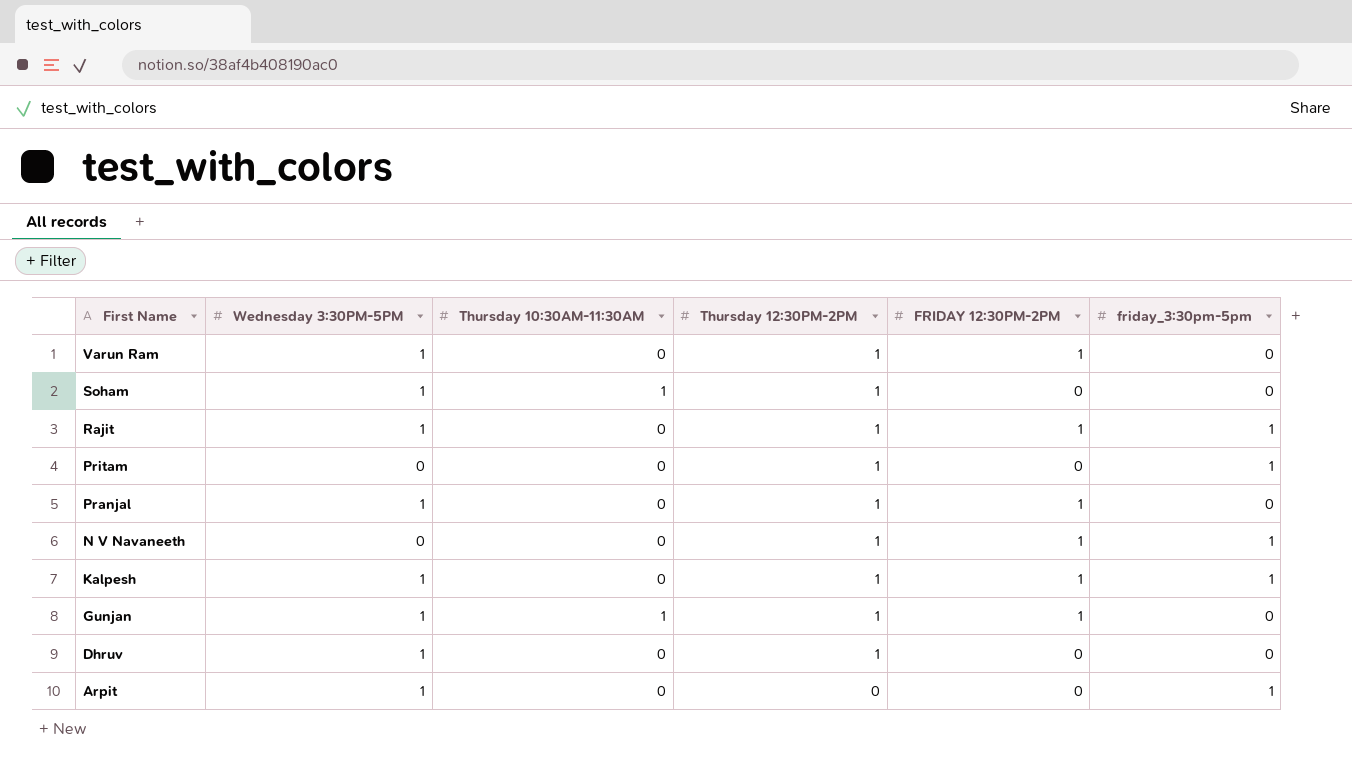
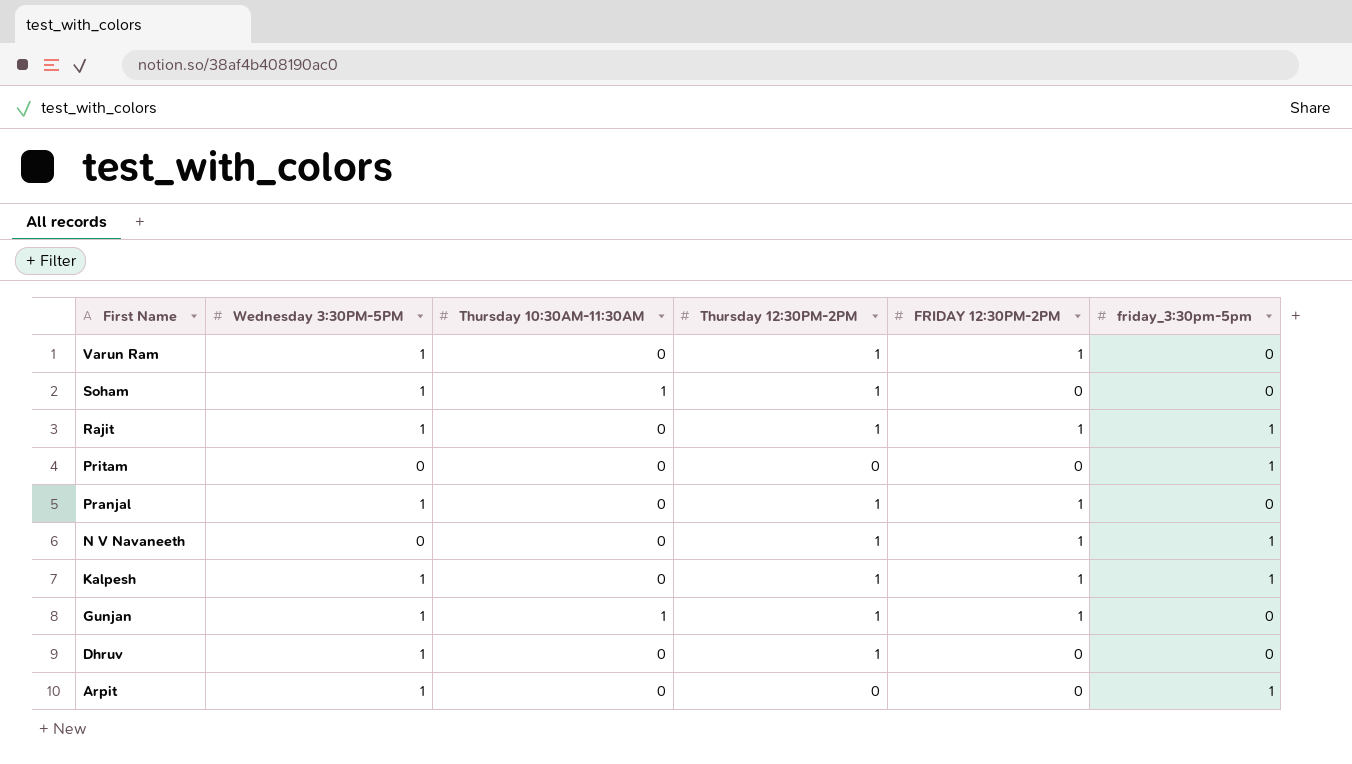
Pritam | Thursday 12:30PM-2PM: 1 -> 0

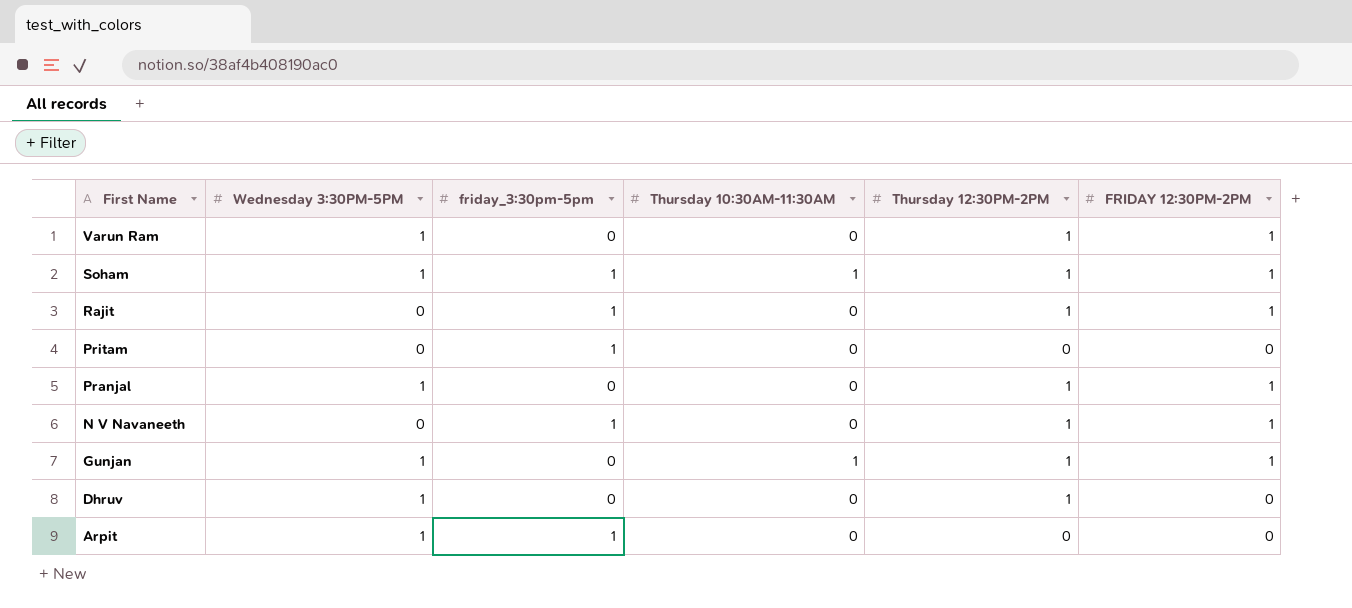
column friday_3:30pm-5pm | position: 6 -> 3
row Kalpesh: 1 | 0 | 1 | 1 | 1 -> none
Soham | friday_3:30pm-5pm: 0 -> 1
Soham | FRIDAY 12:30PM-2PM: 0 -> 1
Rajit | Wednesday 3:30PM-5PM: 1 -> 0

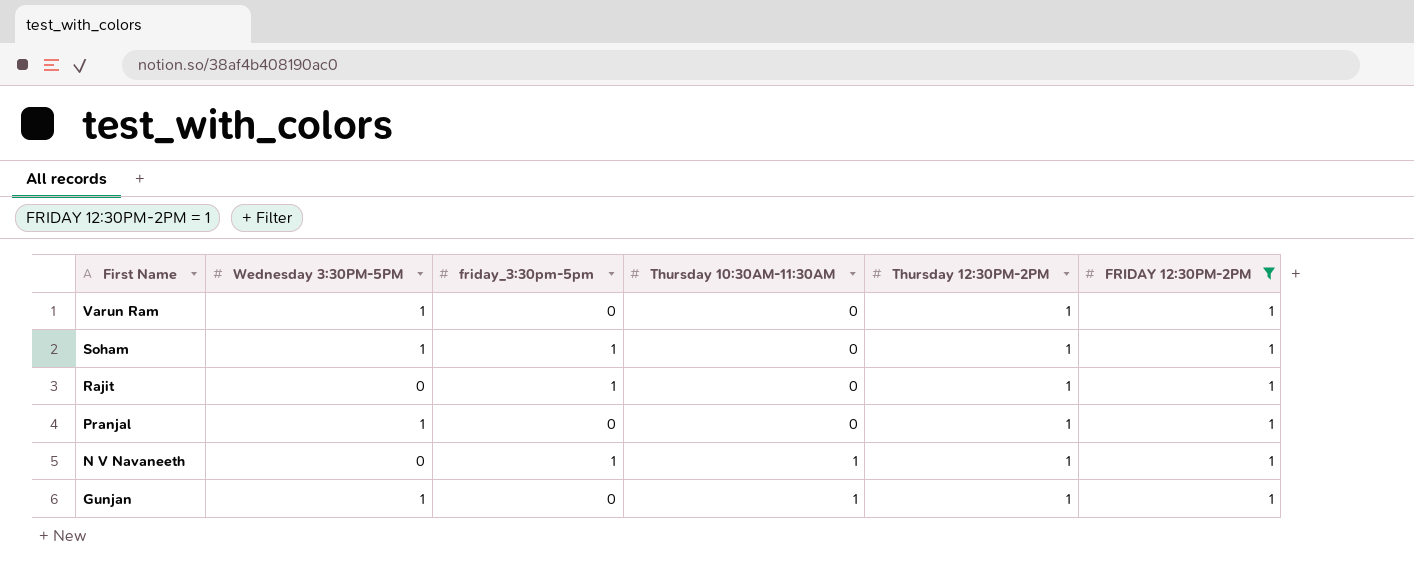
filter: none -> FRIDAY 12:30PM-2PM = 1
Soham | Thursday 10:30AM-11:30AM: 1 -> 0
N V Navaneeth | Thursday 10:30AM-11:30AM: 0 -> 1

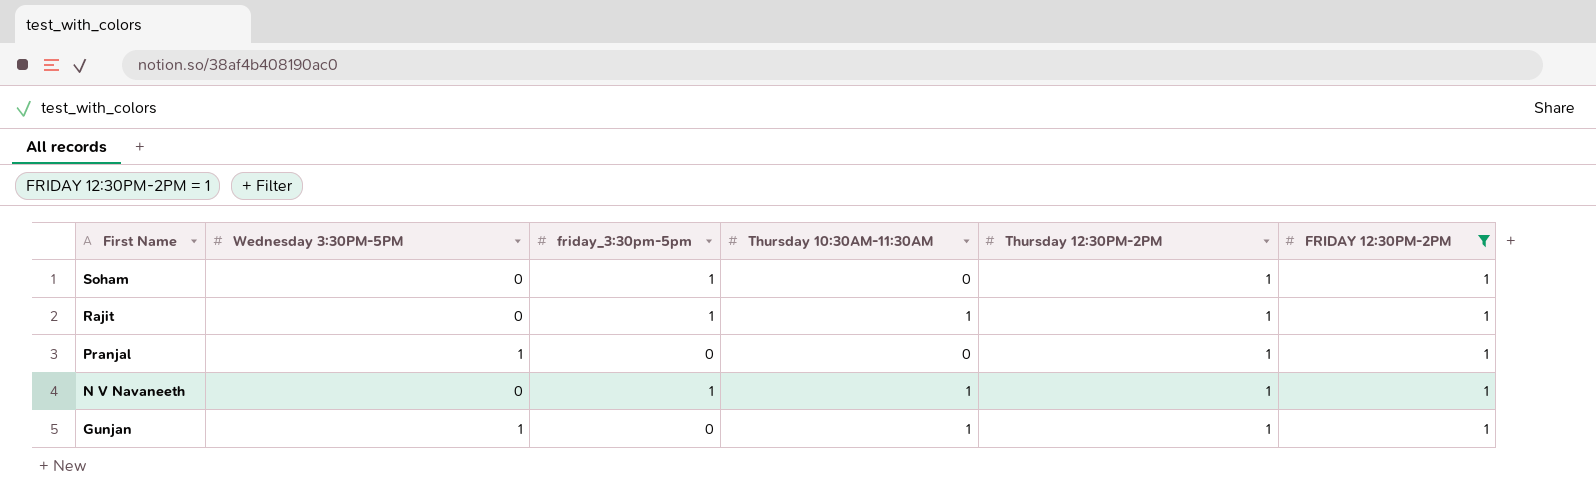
row Varun Ram: 1 | 0 | 0 | 1 | 1 -> none
Soham | Wednesday 3:30PM-5PM: 1 -> 0
Rajit | Thursday 10:30AM-11:30AM: 0 -> 1

